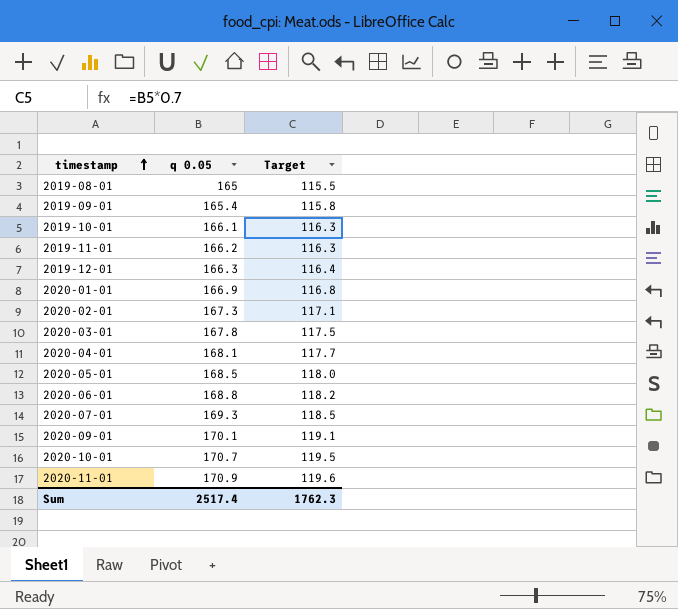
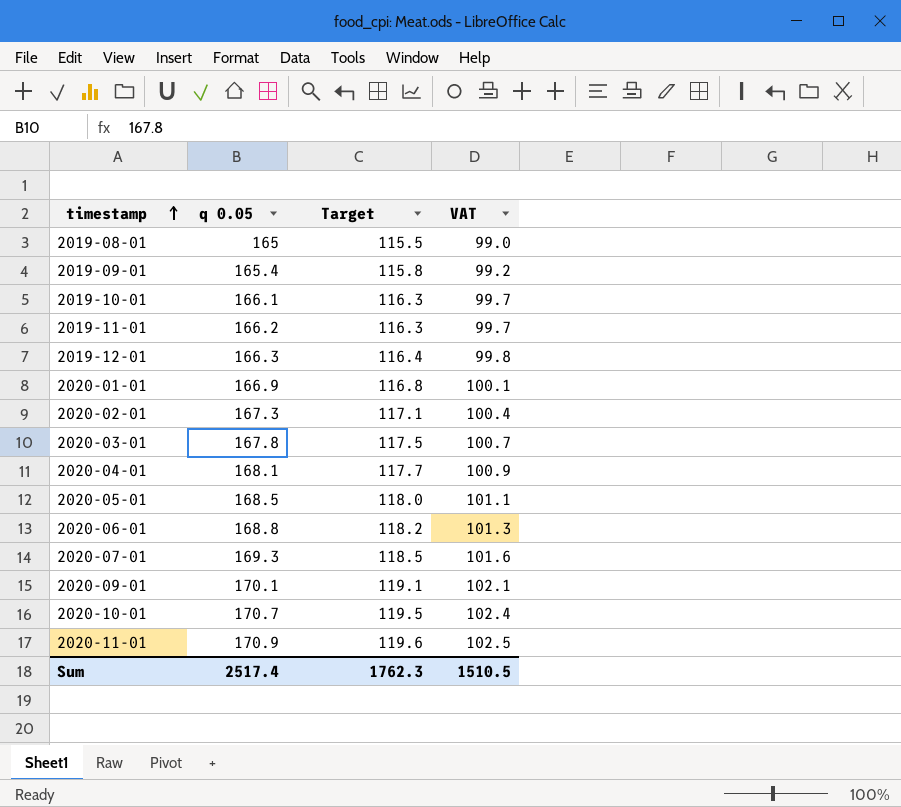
column VAT | formula: none -> [q 0.05] * 0.6

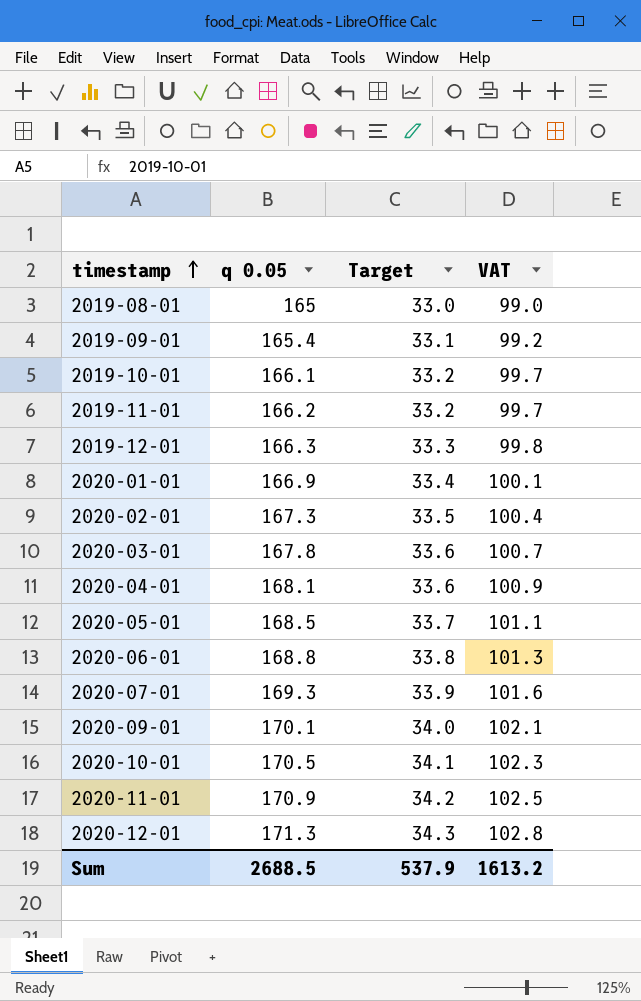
column Target | formula: [q 0.05] * 0.7 -> [q 0.05] * 0.2
2020-10-01 | q 0.05: 170.7 -> 170.5
2020-10-01 | VAT: 102.4 -> 102.3
row 2020-12-01: none -> 171.3 | 34.3 | 102.8
Sum | q 0.05: 2517.4 -> 2688.5
Sum | Target: 1762.3 -> 537.9
Sum | VAT: 1510.5 -> 1613.2

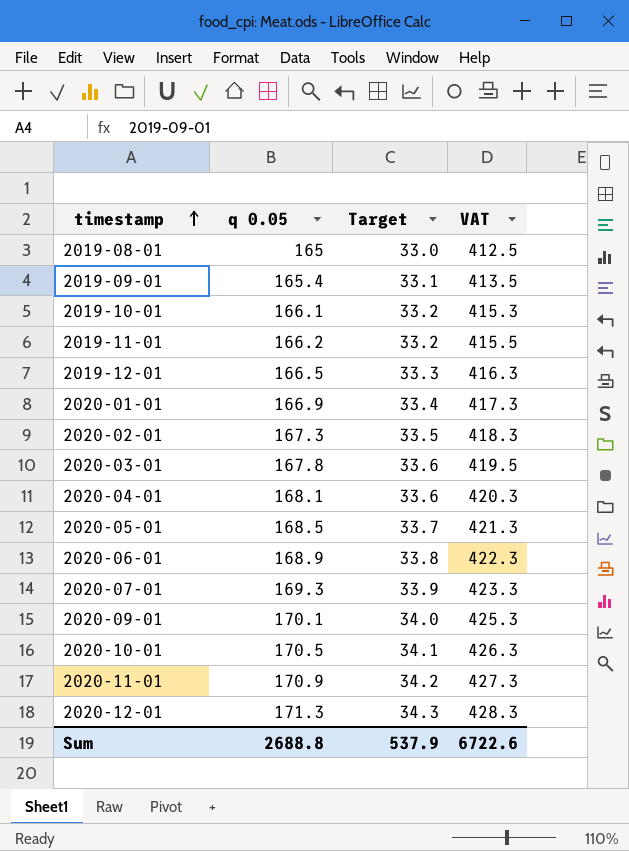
column VAT | formula: [q 0.05] * 0.6 -> [q 0.05] * 2.5
2019-12-01 | q 0.05: 166.3 -> 166.5
2020-06-01 | q 0.05: 168.8 -> 168.9
Sum | q 0.05: 2688.5 -> 2688.8
Sum | VAT: 1613.2 -> 6722.6

